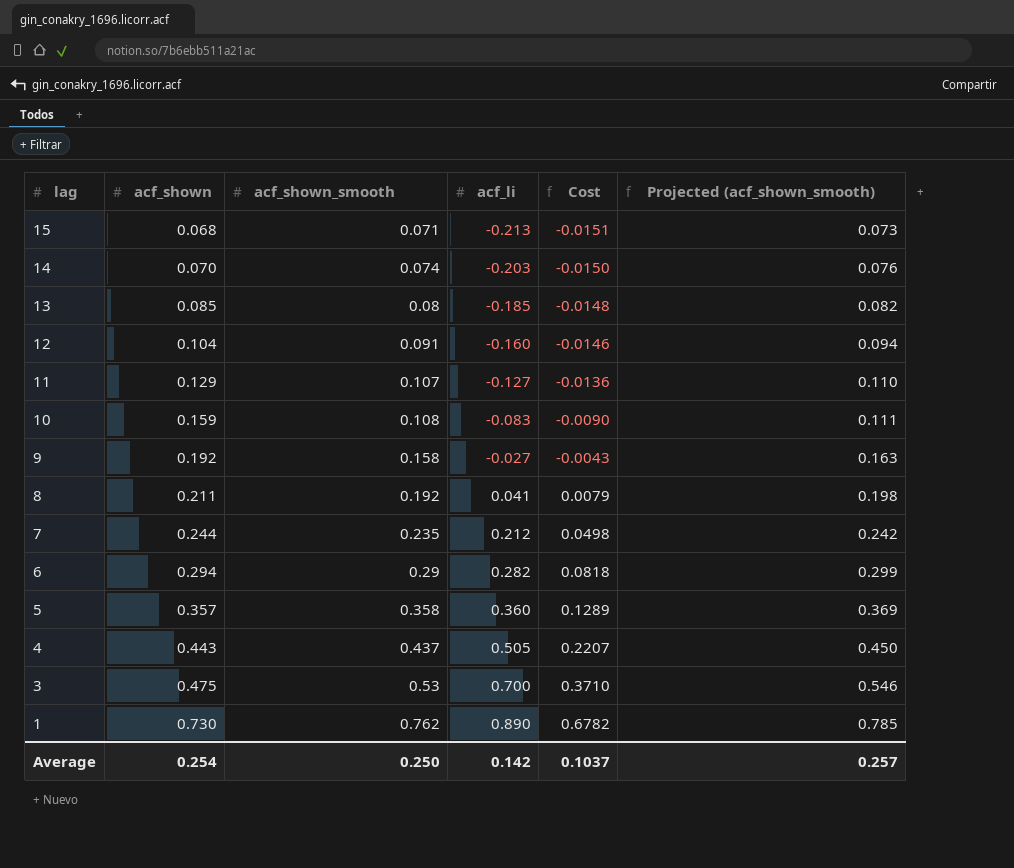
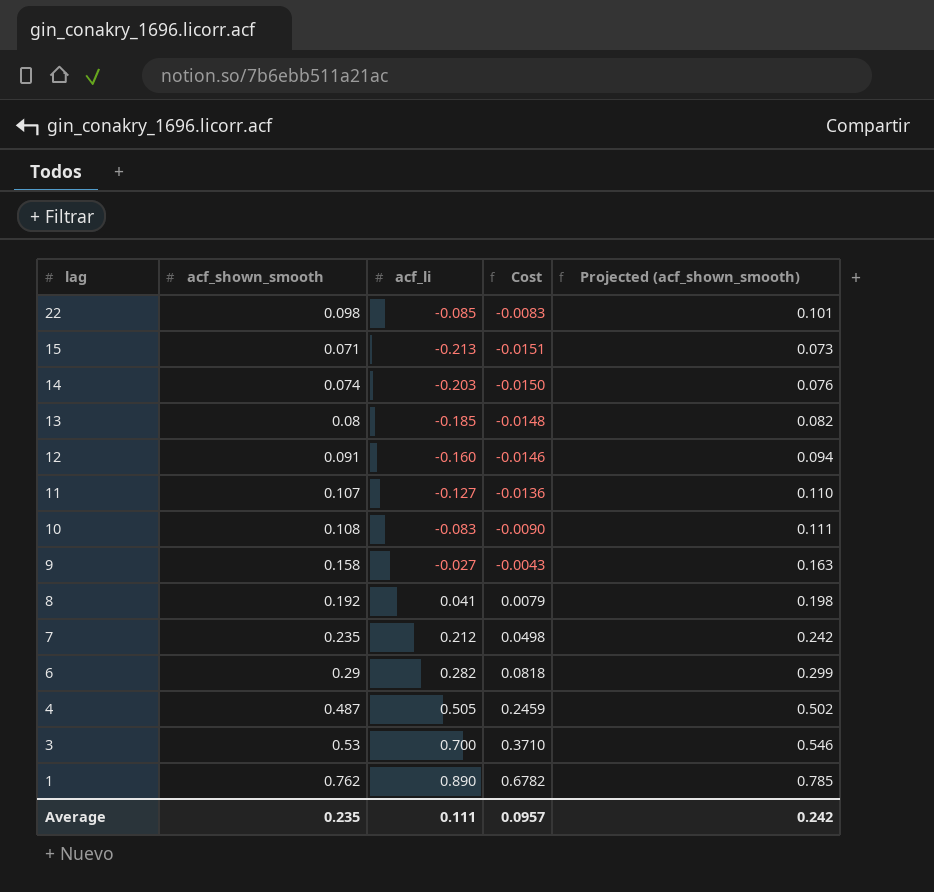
column acf_shown | position: 2 -> none
row 5: 0.357 | 0.358 | 0.360 | 0.1289 | 0.369 -> none
row 22: none -> 0.098 | -0.085 | -0.0083 | 0.101
4 | acf_shown_smooth: 0.437 -> 0.487
4 | Cost: 0.2207 -> 0.2459
4 | Projected (acf_shown_smooth): 0.450 -> 0.502
Average | acf_shown_smooth: 0.250 -> 0.235
Average | acf_li: 0.142 -> 0.111
Average | Cost: 0.1037 -> 0.0957
Average | Projected (acf_shown_smooth): 0.257 -> 0.242

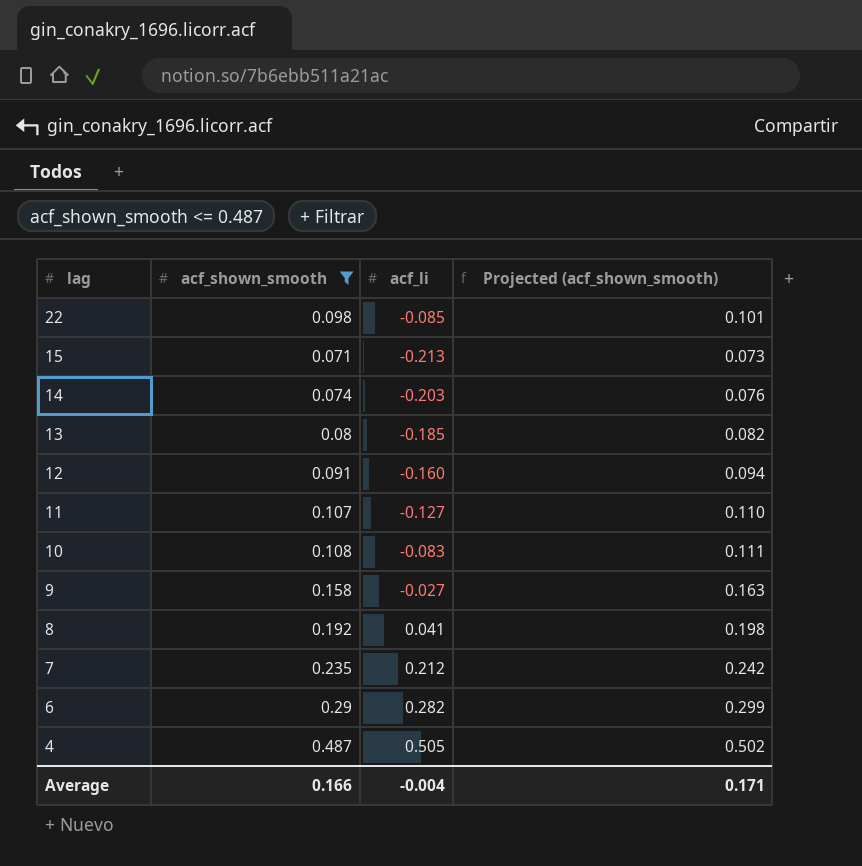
filter: none -> acf_shown_smooth <= 0.487
column Cost | formula: [acf_shown_smooth] * [acf_li] -> none
Average | acf_shown_smooth: 0.235 -> 0.166
Average | acf_li: 0.111 -> -0.004
Average | Projected (acf_shown_smooth): 0.242 -> 0.171

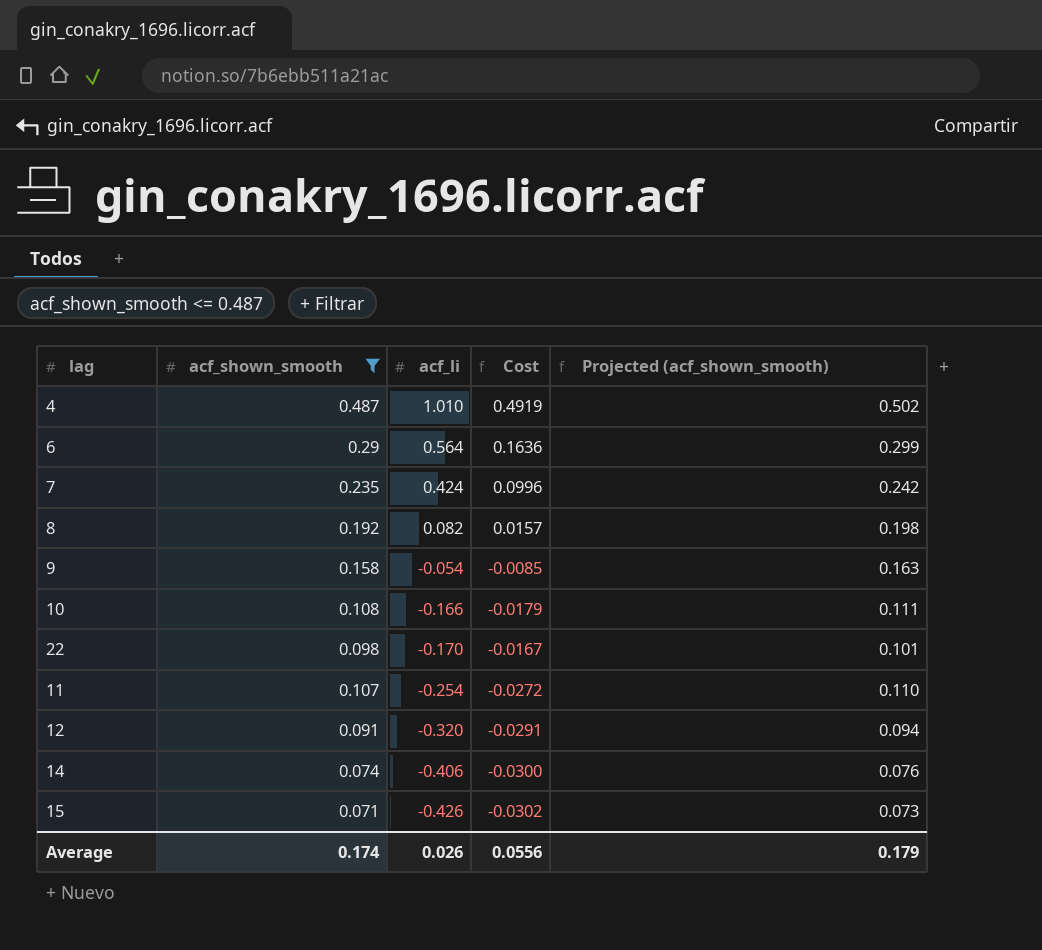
row order: lag descending -> acf_li descending
column Cost | formula: none -> [acf_shown_smooth] * [acf_li]
row 13: 0.08 | -0.185 | 0.082 -> none
4 | acf_li: 0.505 -> 1.010
6 | acf_li: 0.282 -> 0.564
7 | acf_li: 0.212 -> 0.424
8 | acf_li: 0.041 -> 0.082
9 | acf_li: -0.027 -> -0.054
10 | acf_li: -0.083 -> -0.166
22 | acf_li: -0.085 -> -0.170
11 | acf_li: -0.127 -> -0.254
12 | acf_li: -0.160 -> -0.320
14 | acf_li: -0.203 -> -0.406
15 | acf_li: -0.213 -> -0.426
Average | acf_shown_smooth: 0.166 -> 0.174
Average | acf_li: -0.004 -> 0.026
Average | Projected (acf_shown_smooth): 0.171 -> 0.179

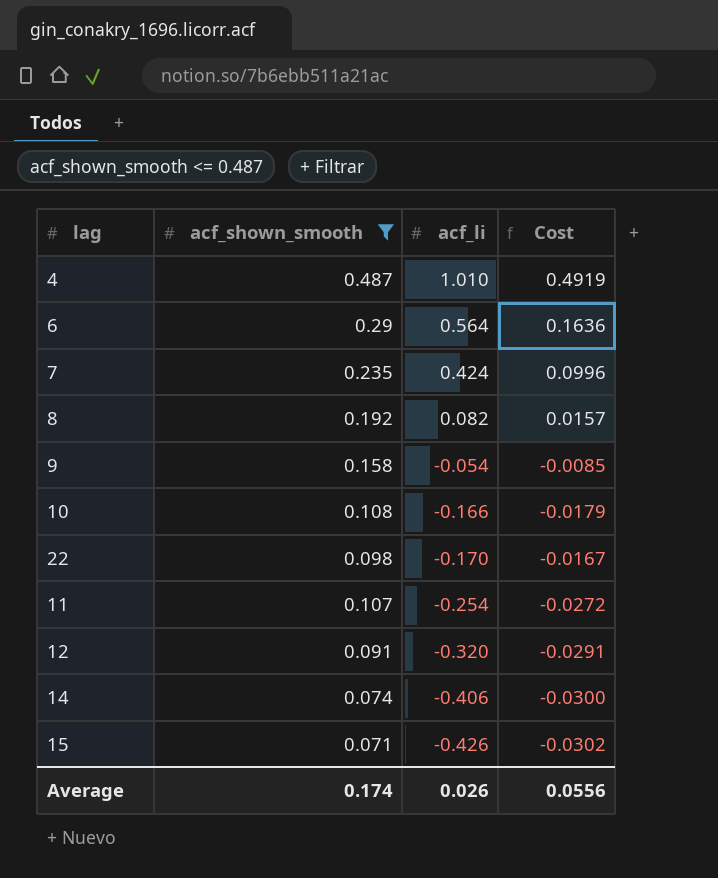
column Projected (acf_shown_smooth) | formula: [acf_shown_smooth] * 1.03 -> none

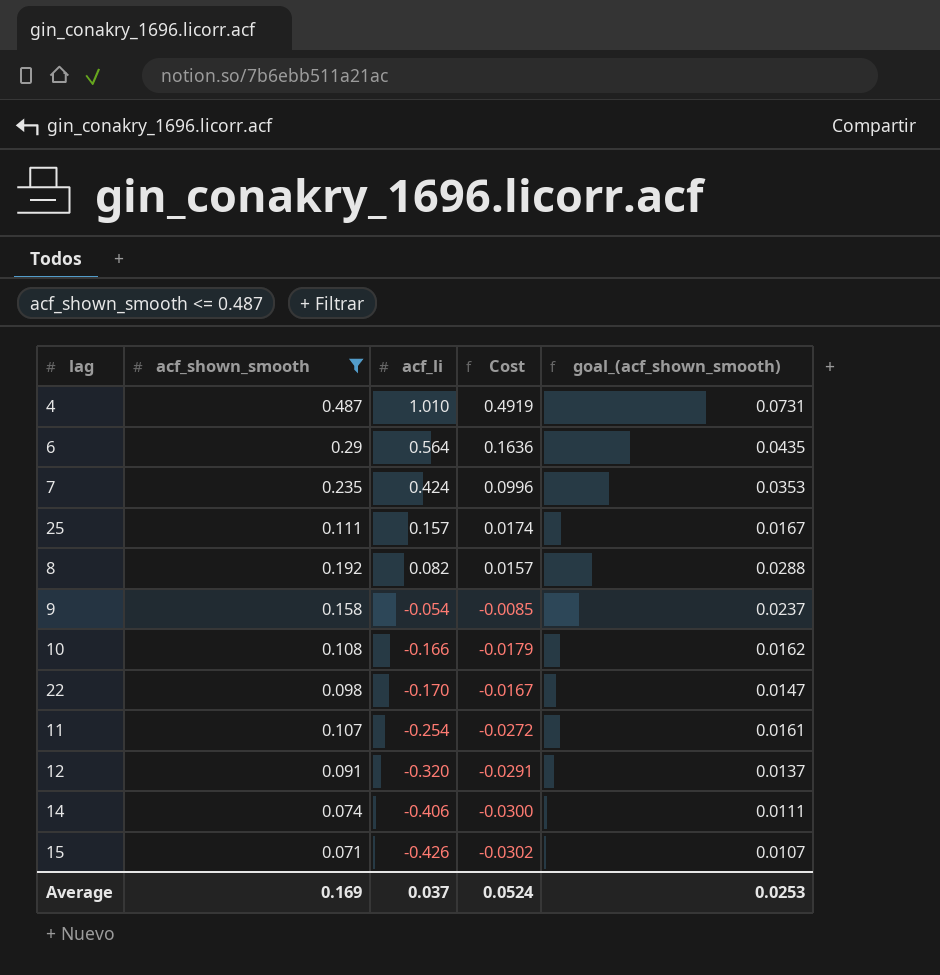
column goal_(acf_shown_smooth) | formula: none -> [acf_shown_smooth] * 0.15
row 25: none -> 0.111 | 0.157 | 0.0174 | 0.0167
Average | acf_shown_smooth: 0.174 -> 0.169
Average | acf_li: 0.026 -> 0.037
Average | Cost: 0.0556 -> 0.0524

